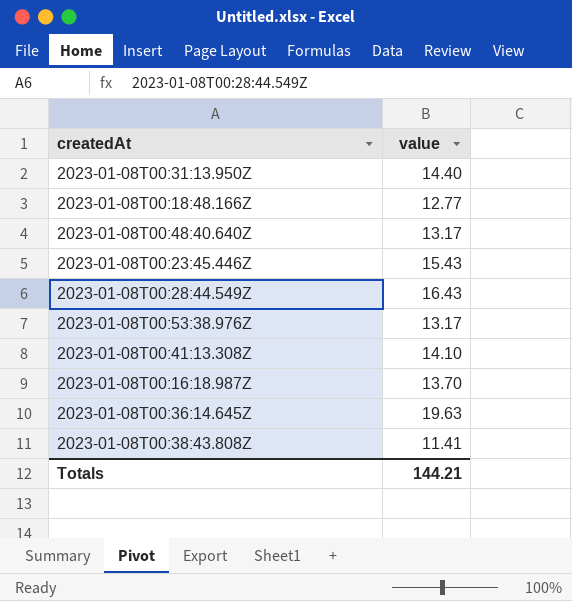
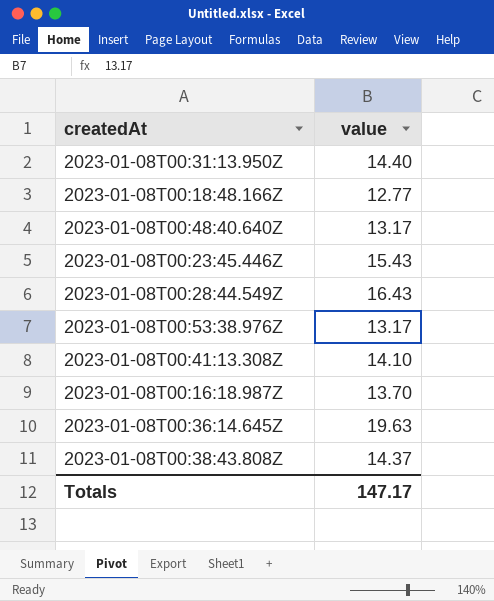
2023-01-08T00:38:43.808Z | value: 11.41 -> 14.37
Totals | value: 144.21 -> 147.17

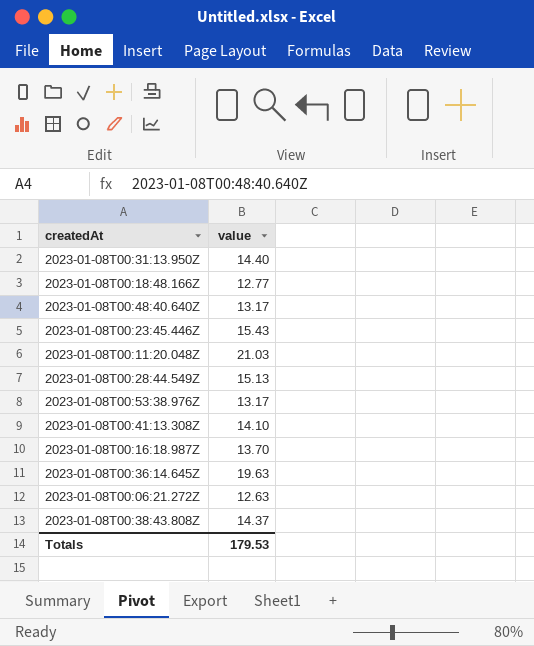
row 2023-01-08T00:11:20.048Z: none -> 21.03
2023-01-08T00:28:44.549Z | value: 16.43 -> 15.13
row 2023-01-08T00:06:21.272Z: none -> 12.63
Totals | value: 147.17 -> 179.53

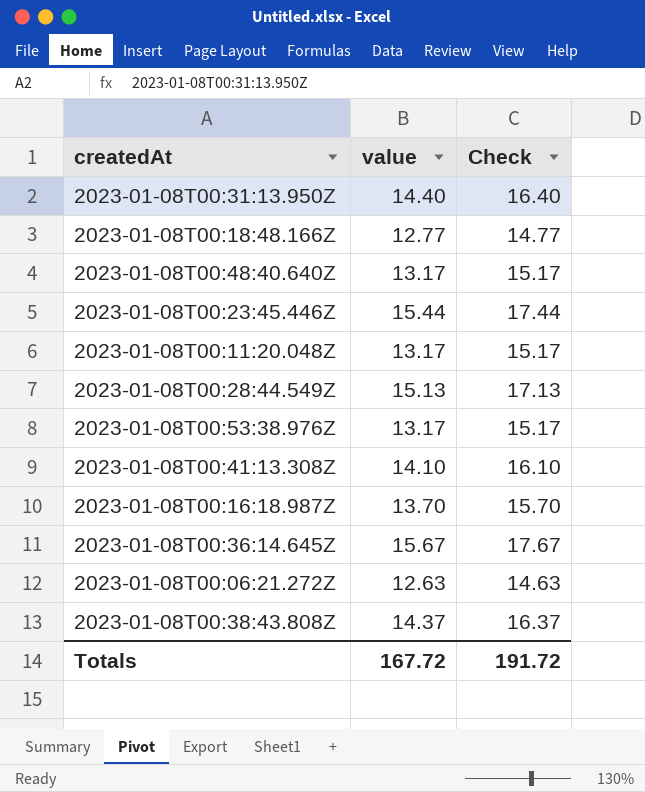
column Check | formula: none -> [value] + 2
2023-01-08T00:23:45.446Z | value: 15.43 -> 15.44
2023-01-08T00:11:20.048Z | value: 21.03 -> 13.17
2023-01-08T00:36:14.645Z | value: 19.63 -> 15.67
Totals | value: 179.53 -> 167.72

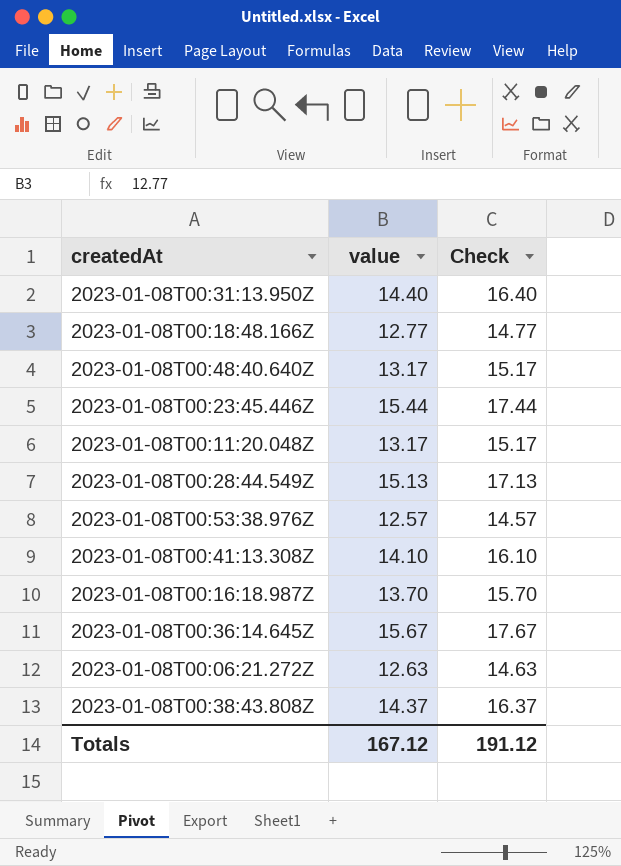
2023-01-08T00:53:38.976Z | value: 13.17 -> 12.57
2023-01-08T00:53:38.976Z | Check: 15.17 -> 14.57
Totals | value: 167.72 -> 167.12
Totals | Check: 191.72 -> 191.12

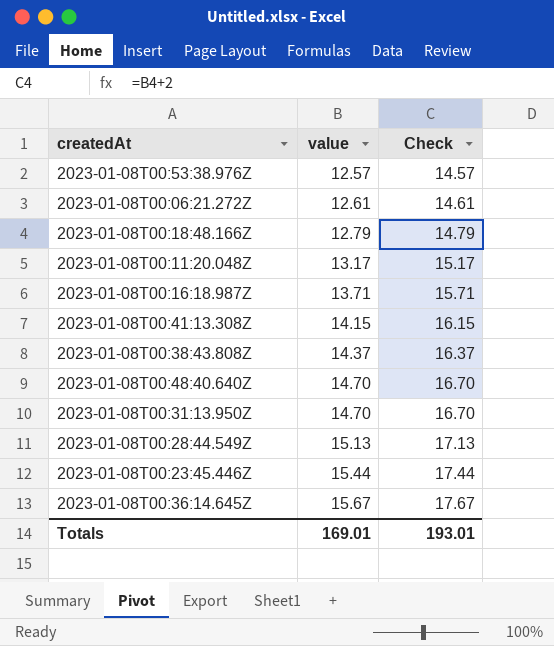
row order: none -> value ascending
2023-01-08T00:06:21.272Z | value: 12.63 -> 12.61
2023-01-08T00:06:21.272Z | Check: 14.63 -> 14.61
2023-01-08T00:18:48.166Z | value: 12.77 -> 12.79
2023-01-08T00:18:48.166Z | Check: 14.77 -> 14.79
2023-01-08T00:16:18.987Z | value: 13.70 -> 13.71
2023-01-08T00:16:18.987Z | Check: 15.70 -> 15.71
2023-01-08T00:41:13.308Z | value: 14.10 -> 14.15
2023-01-08T00:41:13.308Z | Check: 16.10 -> 16.15
2023-01-08T00:48:40.640Z | value: 13.17 -> 14.70
2023-01-08T00:48:40.640Z | Check: 15.17 -> 16.70
2023-01-08T00:31:13.950Z | value: 14.40 -> 14.70
2023-01-08T00:31:13.950Z | Check: 16.40 -> 16.70
Totals | value: 167.12 -> 169.01
Totals | Check: 191.12 -> 193.01

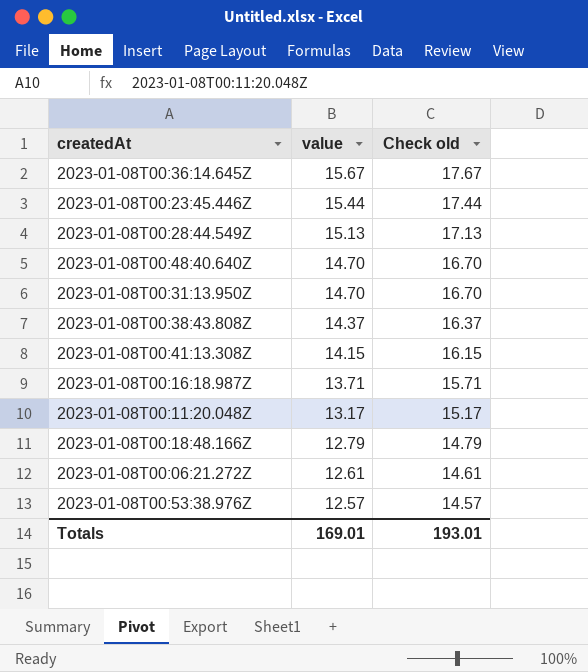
row order: value ascending -> value descending
column name: Check -> Check old

